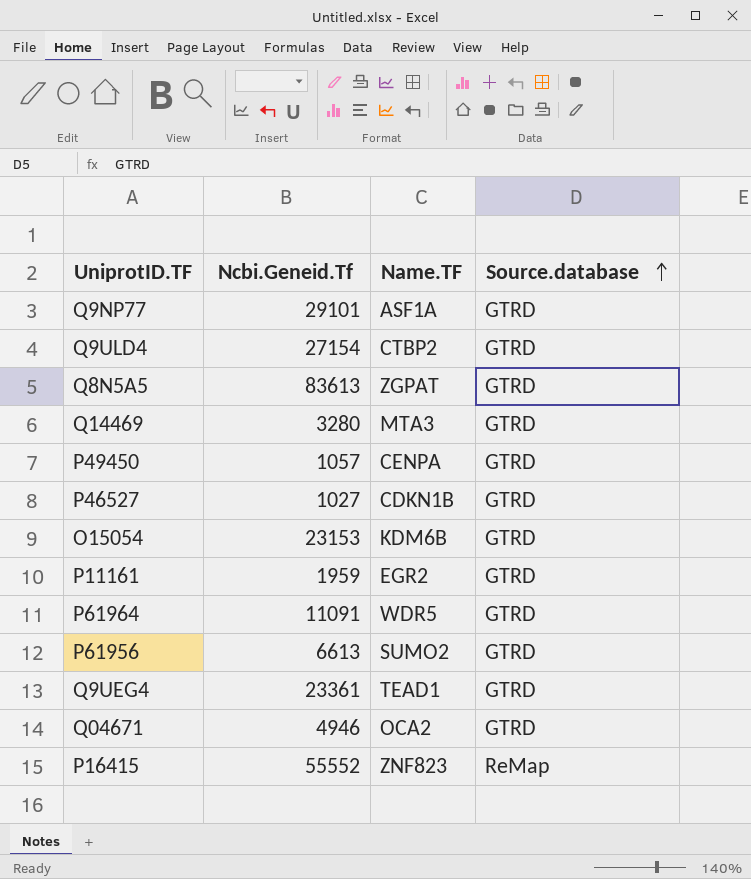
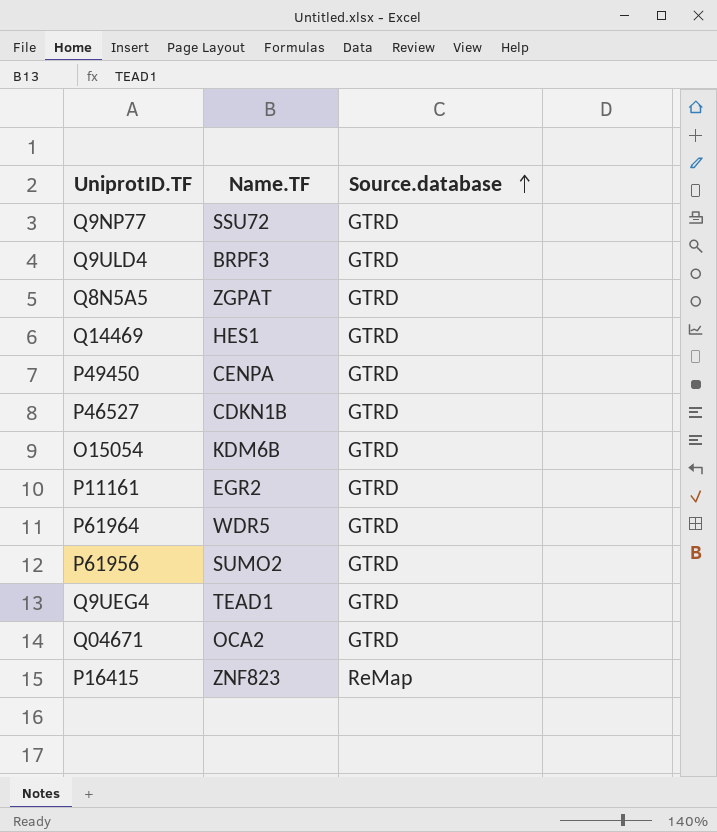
column Ncbi.Geneid.Tf | position: 2 -> none
Q9NP77 | Name.TF: ASF1A -> SSU72
Q9ULD4 | Name.TF: CTBP2 -> BRPF3
Q14469 | Name.TF: MTA3 -> HES1

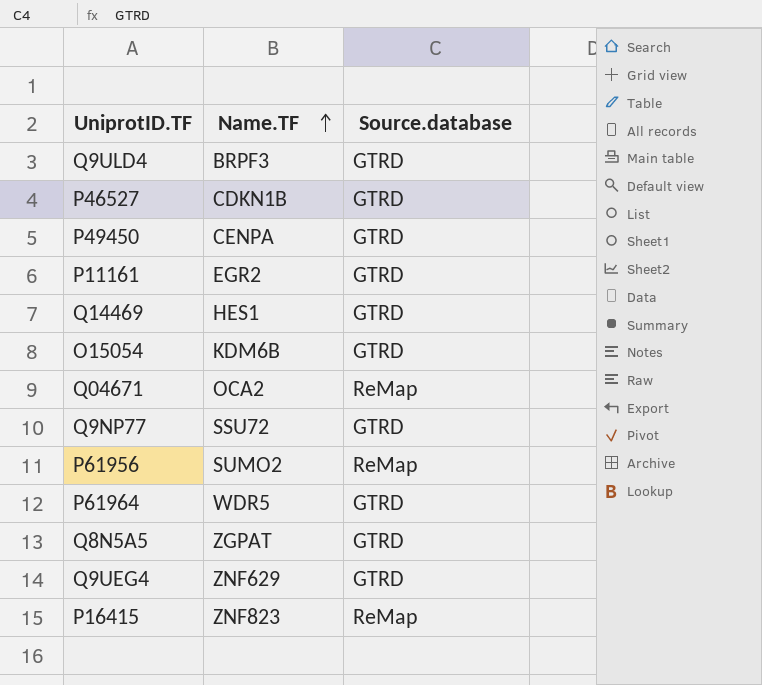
row order: Source.database ascending -> Name.TF ascending
Q04671 | Source.database: GTRD -> ReMap
P61956 | Source.database: GTRD -> ReMap
Q9UEG4 | Name.TF: TEAD1 -> ZNF629

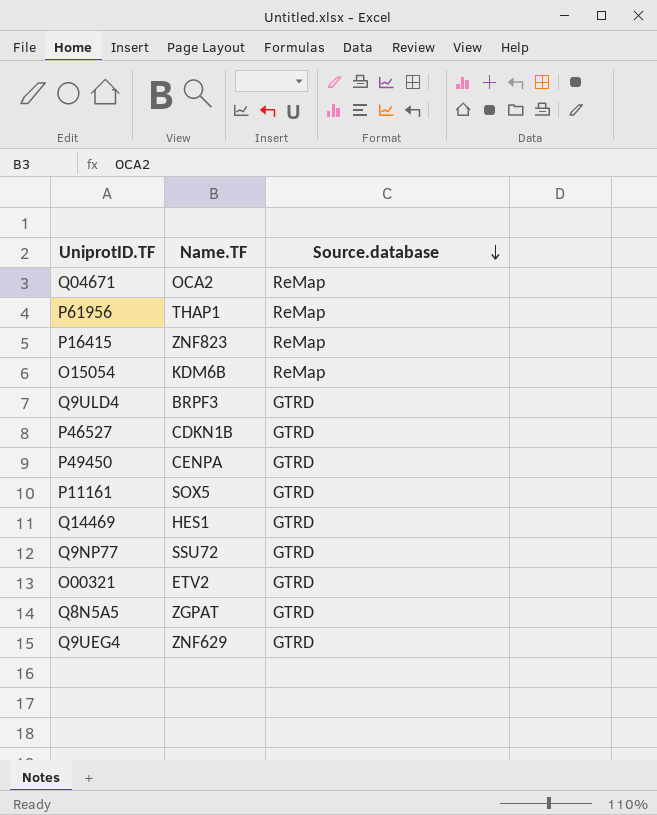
row order: Name.TF ascending -> Source.database descending
row P61964: WDR5 | GTRD -> none
P61956 | Name.TF: SUMO2 -> THAP1
O15054 | Source.database: GTRD -> ReMap
P11161 | Name.TF: EGR2 -> SOX5
row O00321: none -> ETV2 | GTRD

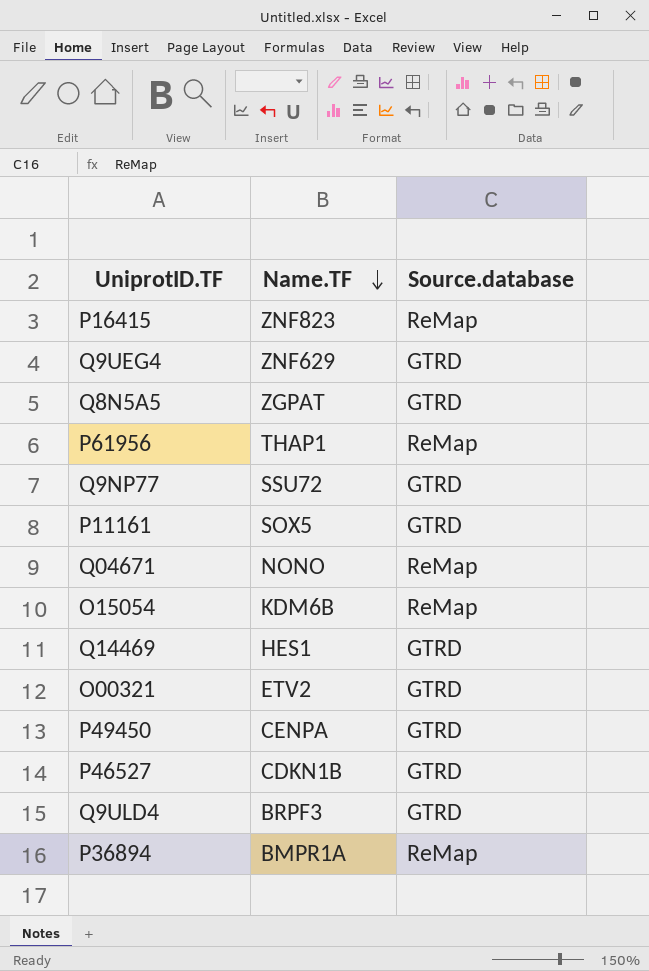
row order: Source.database descending -> Name.TF descending
Q04671 | Name.TF: OCA2 -> NONO
row P36894: none -> BMPR1A | ReMap

